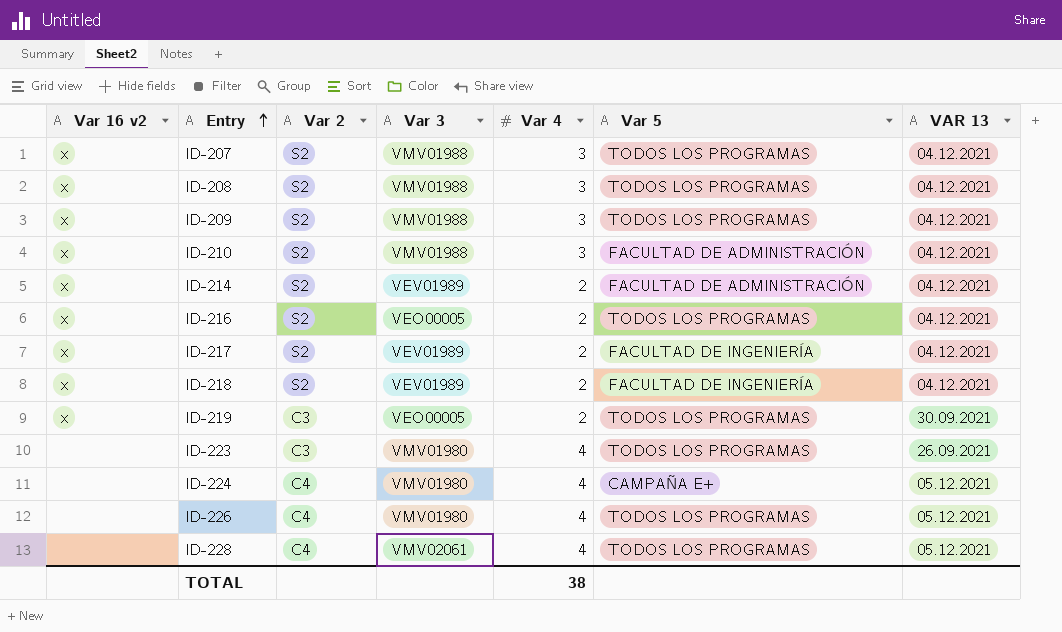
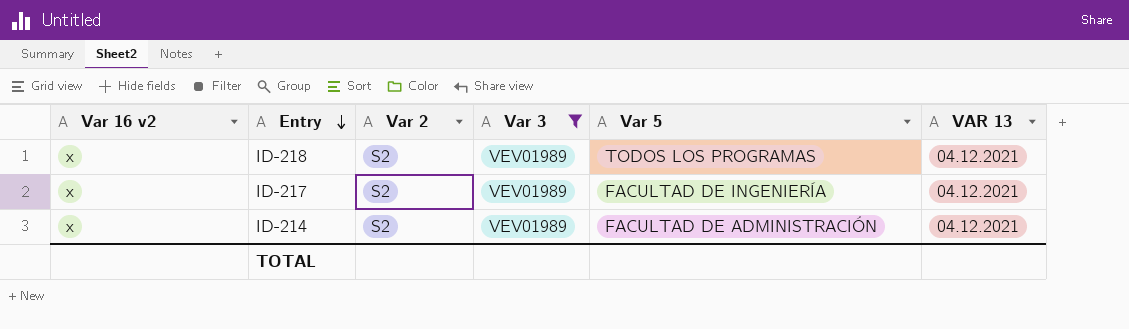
filter: none -> Var 3 = VEV01989
row order: Entry ascending -> Entry descending
column Var 4 | position: 5 -> none
ID-218 | Var 5: FACULTAD DE INGENIERÍA -> TODOS LOS PROGRAMAS

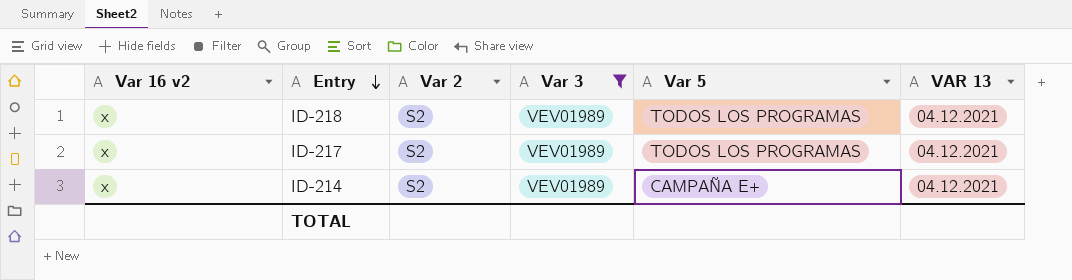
ID-217 | Var 5: FACULTAD DE INGENIERÍA -> TODOS LOS PROGRAMAS
ID-214 | Var 5: FACULTAD DE ADMINISTRACIÓN -> CAMPAÑA E+

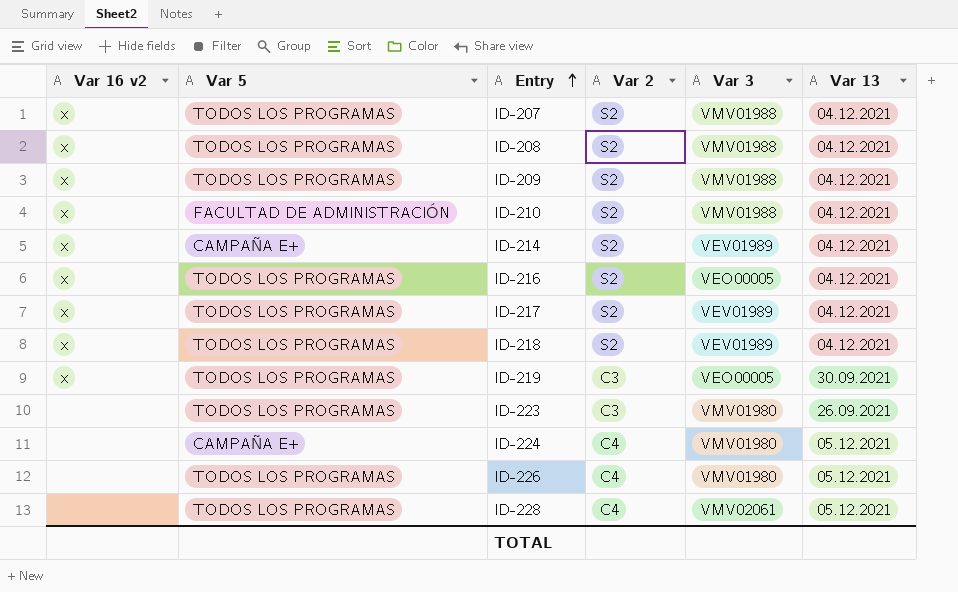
filter: Var 3 = VEV01989 -> none
row order: Entry descending -> Entry ascending
column Var 5 | position: 5 -> 2
column name: VAR 13 -> Var 13

